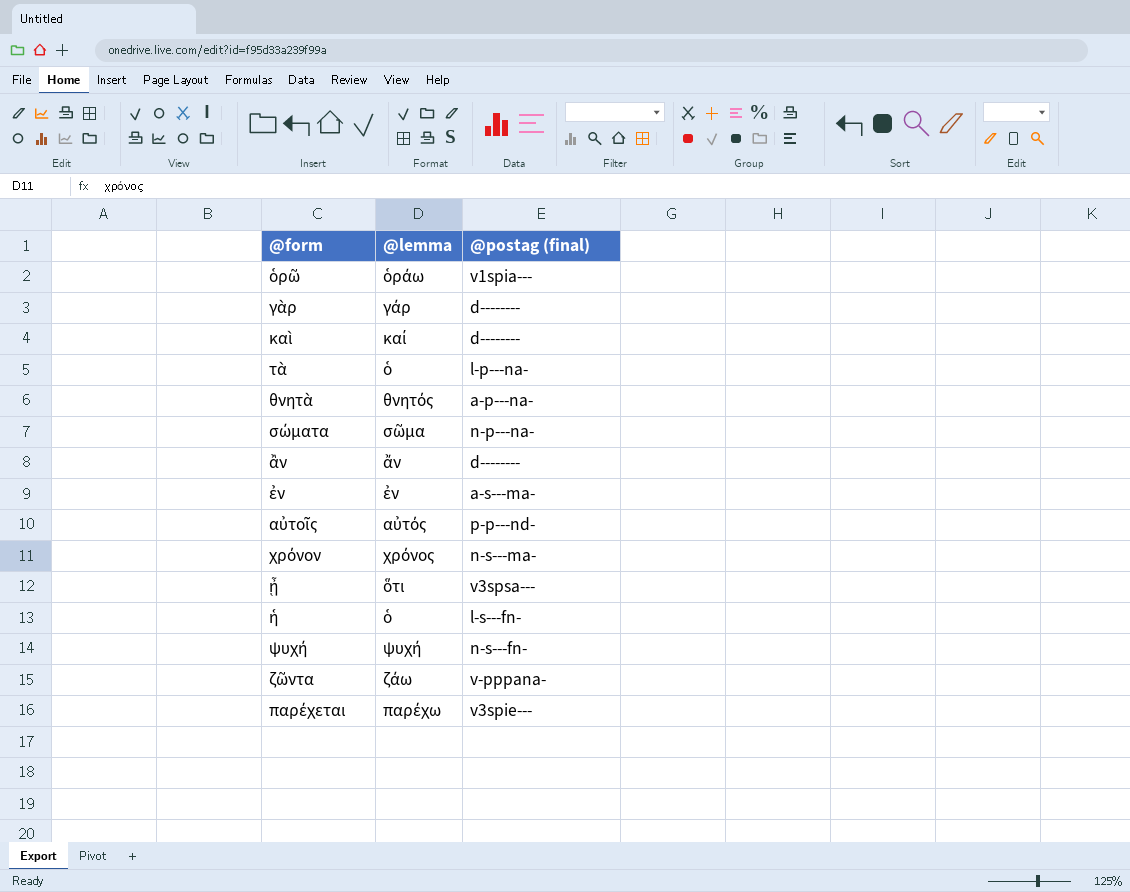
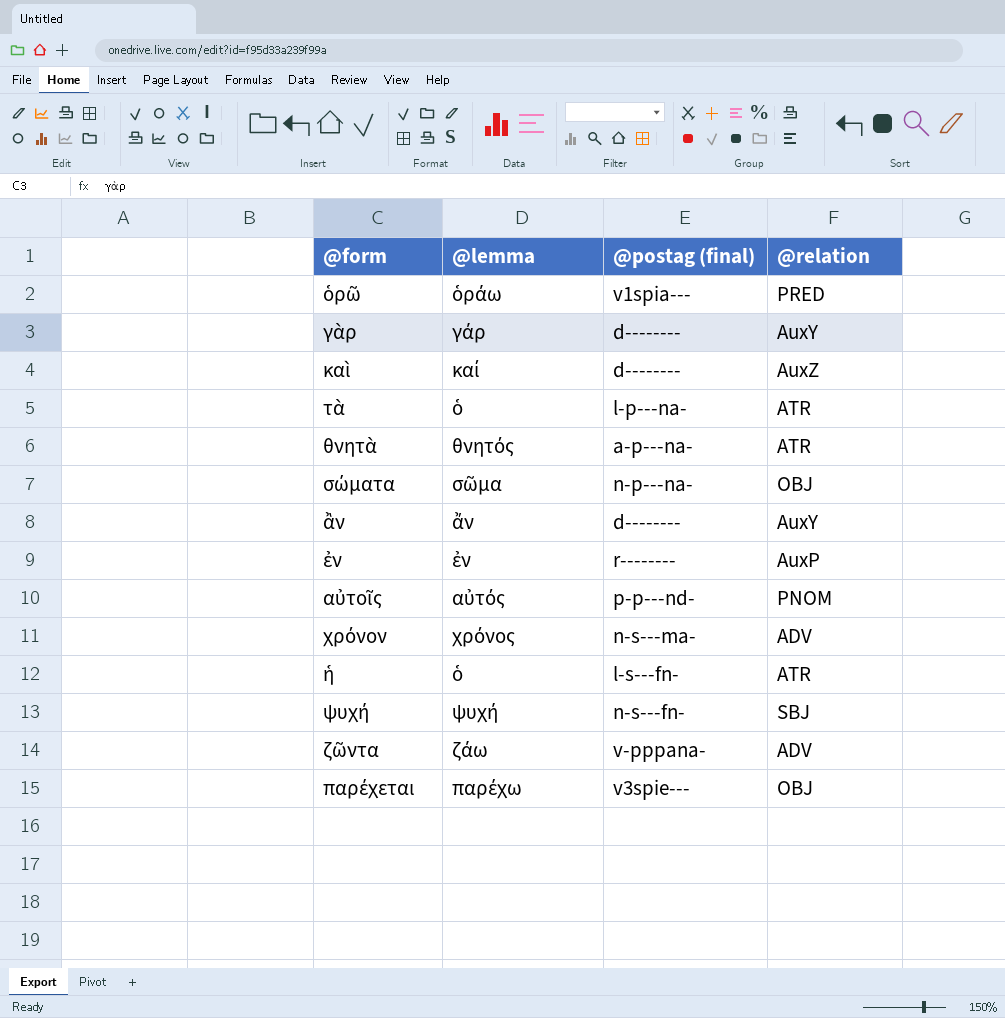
column @relation | position: none -> 4
row ᾖ: ὅτι | v3spsa--- -> none
ἐν | @postag (final): a-s---ma- -> r--------

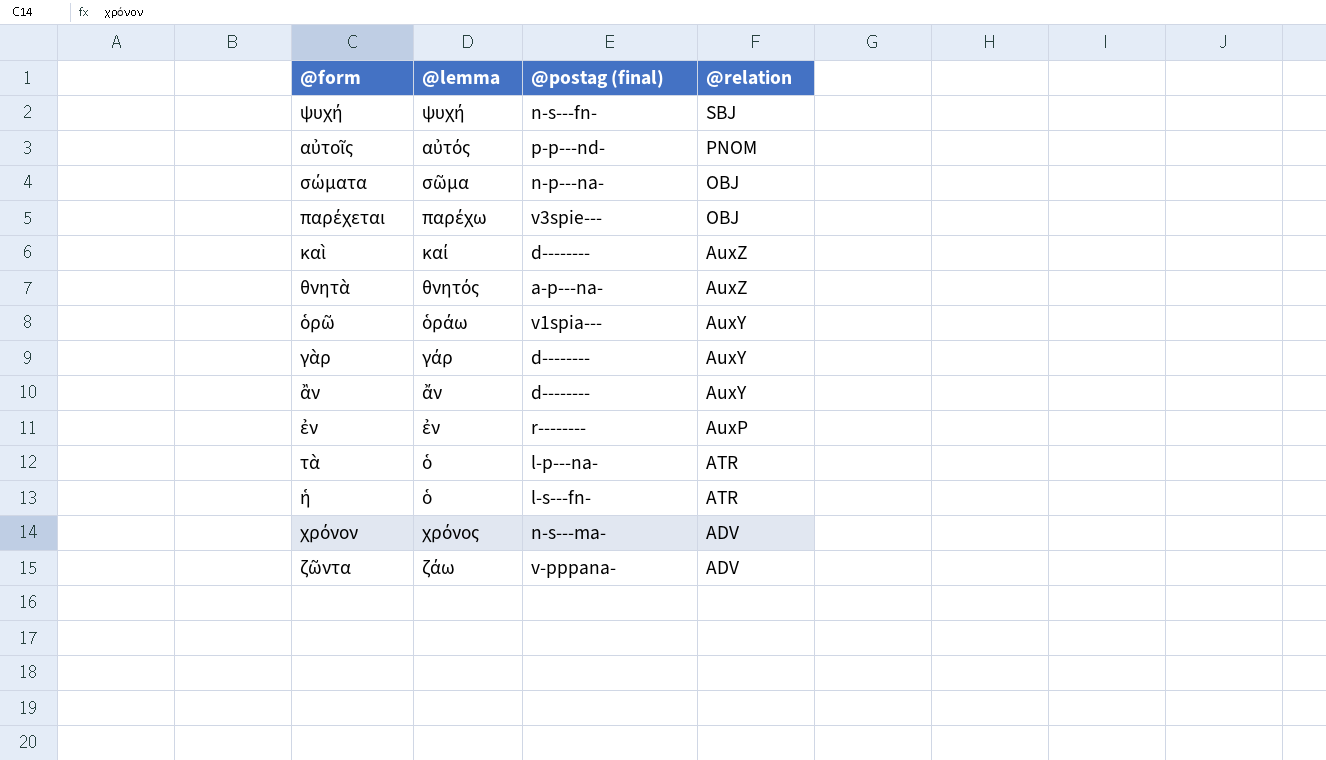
row order: none -> @relation descending
θνητὰ | @relation: ATR -> AuxZ
ὁρῶ | @relation: PRED -> AuxY

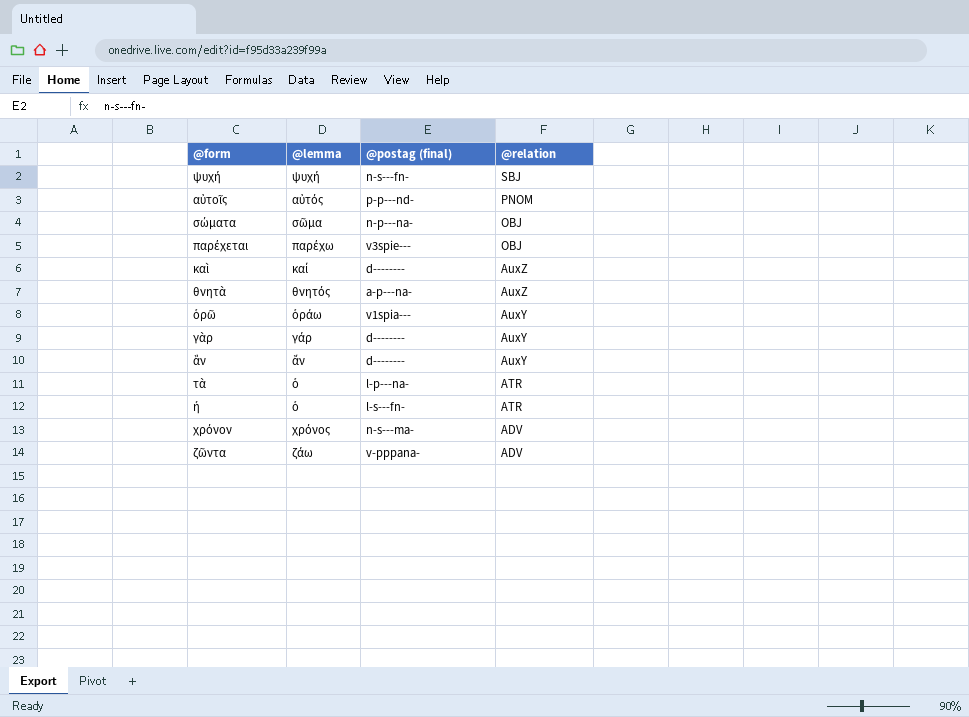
row ἐν: ἐν | r-------- | AuxP -> none

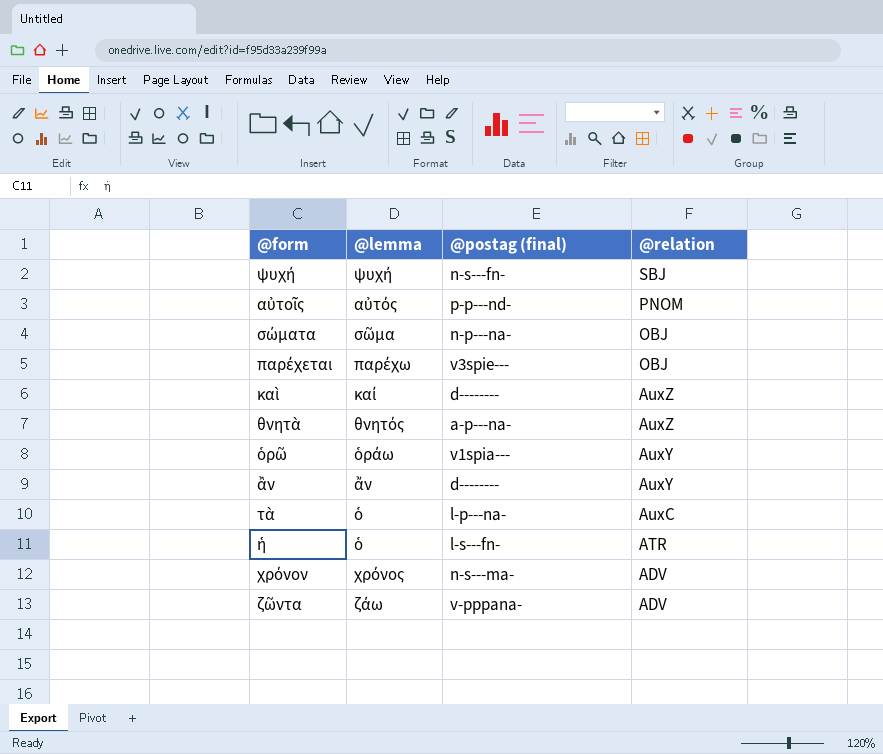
row γὰρ: γάρ | d-------- | AuxY -> none
τὰ | @relation: ATR -> AuxC

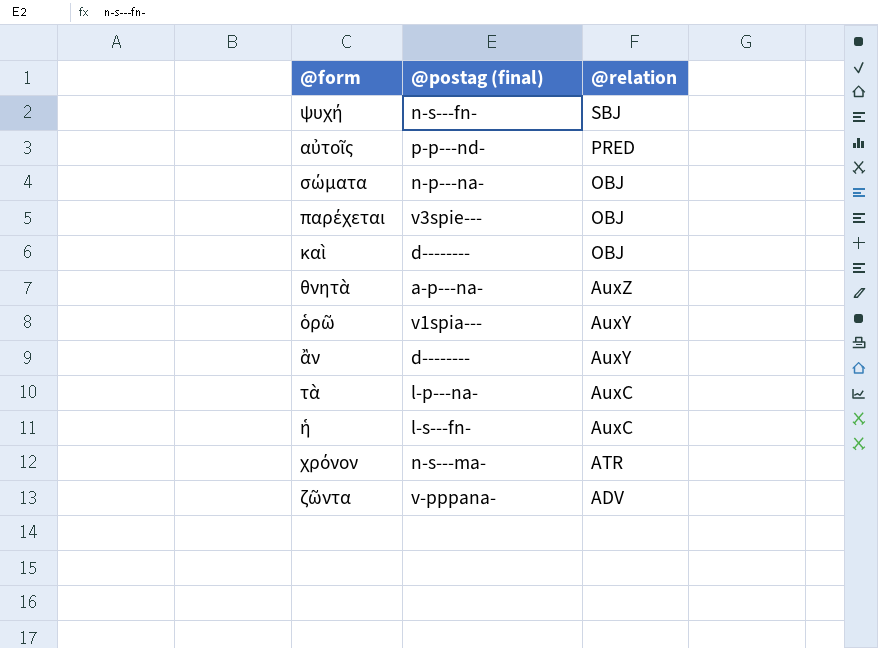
column @lemma | position: 2 -> none
αὐτοῖς | @relation: PNOM -> PRED
καὶ | @relation: AuxZ -> OBJ
ἡ | @relation: ATR -> AuxC
χρόνον | @relation: ADV -> ATR

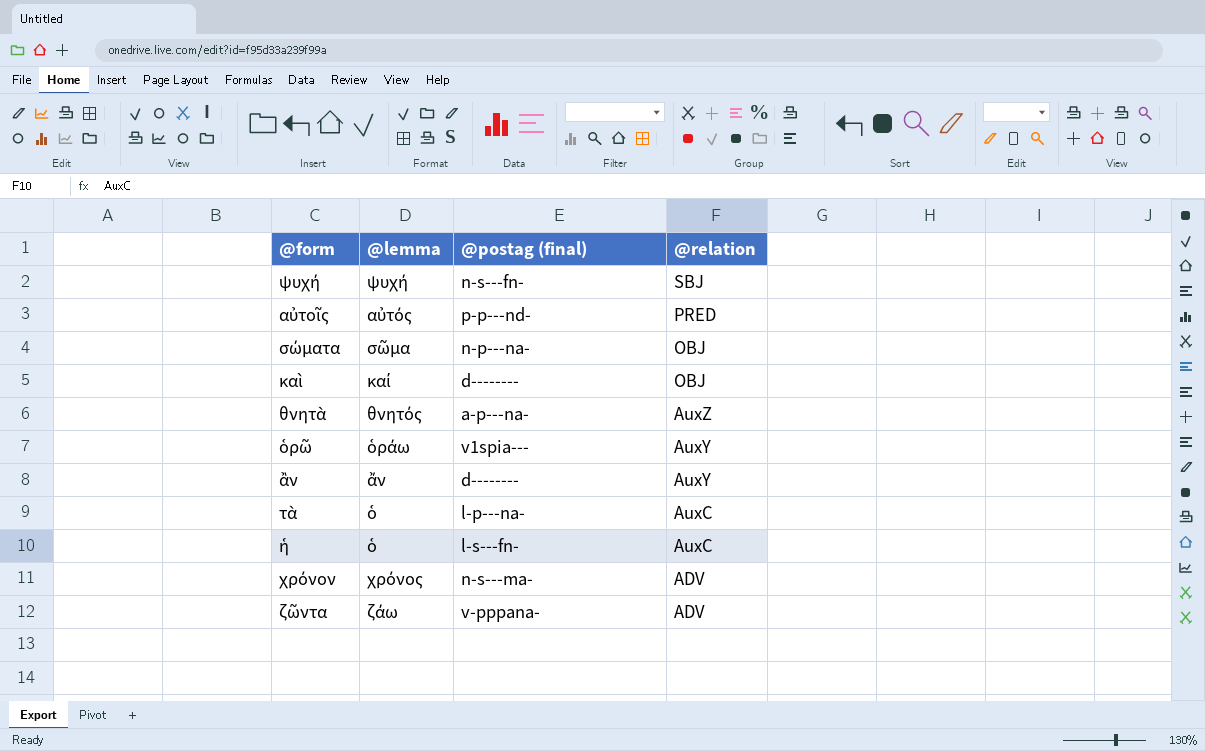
column @lemma | position: none -> 2
row παρέχεται: v3spie--- | OBJ -> none
χρόνον | @relation: ATR -> ADV

